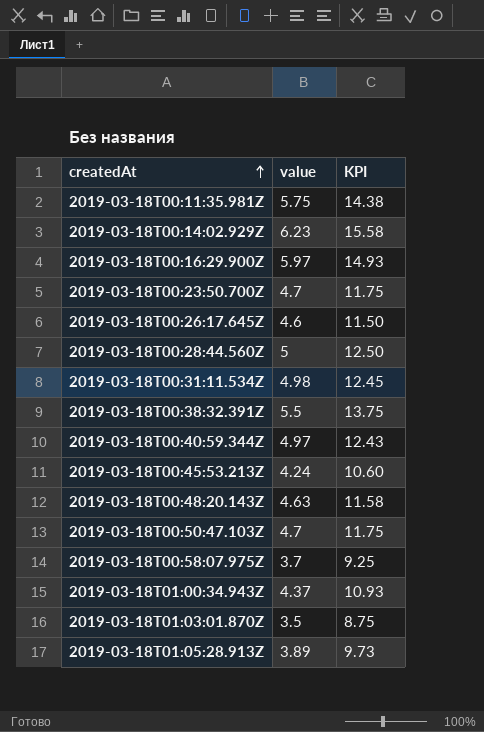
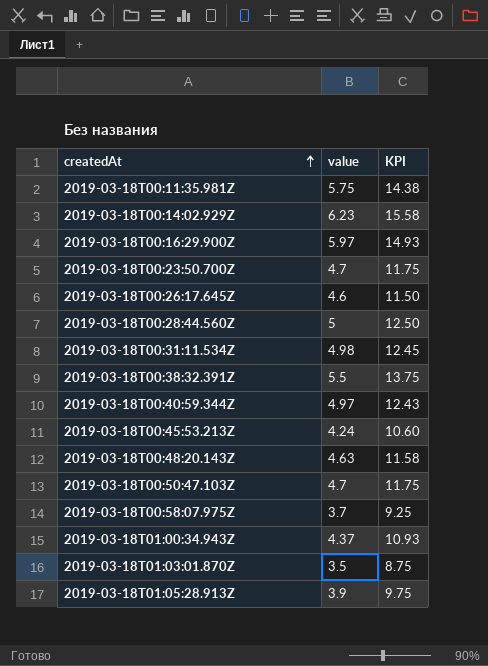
2019-03-18T01:05:28.913Z | value: 3.89 -> 3.9
2019-03-18T01:05:28.913Z | KPI: 9.73 -> 9.75

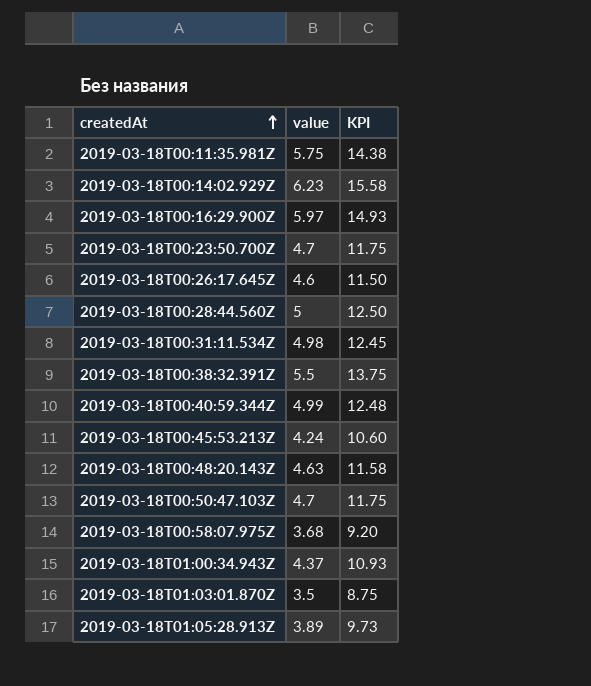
2019-03-18T00:40:59.344Z | value: 4.97 -> 4.99
2019-03-18T00:40:59.344Z | KPI: 12.43 -> 12.48
2019-03-18T00:58:07.975Z | value: 3.7 -> 3.68
2019-03-18T00:58:07.975Z | KPI: 9.25 -> 9.20
2019-03-18T01:05:28.913Z | value: 3.9 -> 3.89
2019-03-18T01:05:28.913Z | KPI: 9.75 -> 9.73

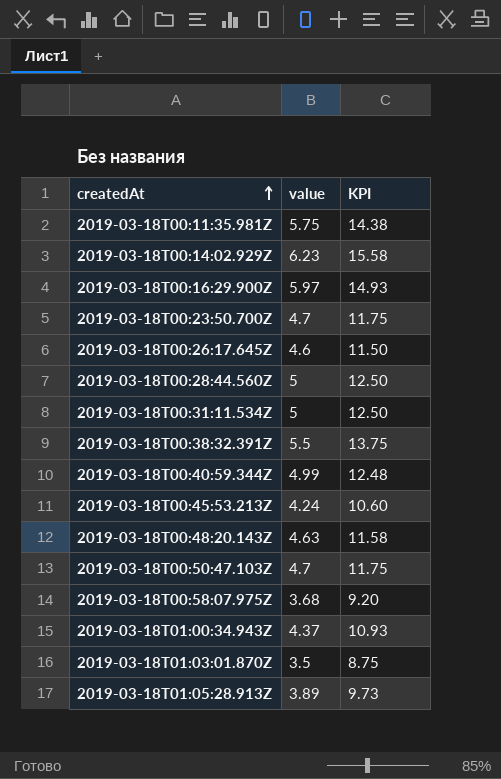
2019-03-18T00:31:11.534Z | value: 4.98 -> 5
2019-03-18T00:31:11.534Z | KPI: 12.45 -> 12.50

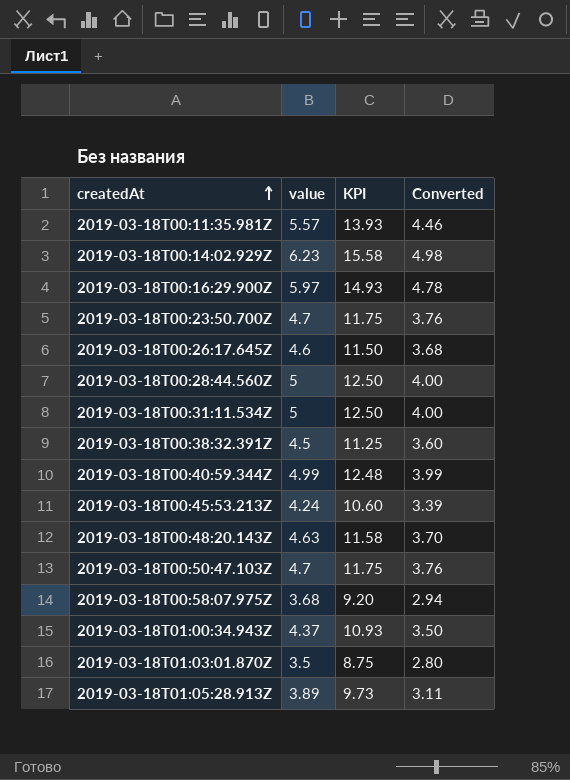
column Converted | formula: none -> [value] * 0.8
2019-03-18T00:11:35.981Z | value: 5.75 -> 5.57
2019-03-18T00:11:35.981Z | KPI: 14.38 -> 13.93
2019-03-18T00:38:32.391Z | value: 5.5 -> 4.5
2019-03-18T00:38:32.391Z | KPI: 13.75 -> 11.25

